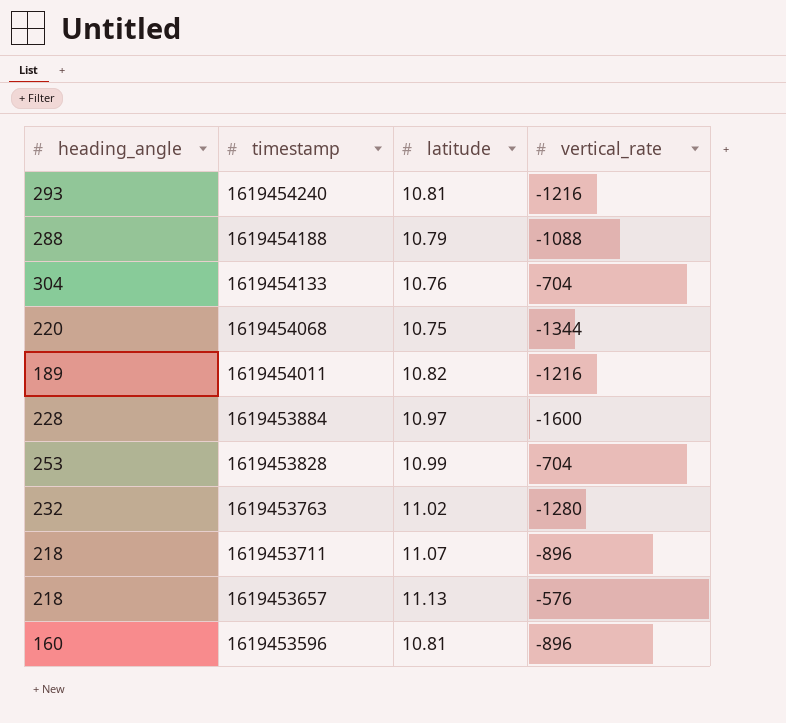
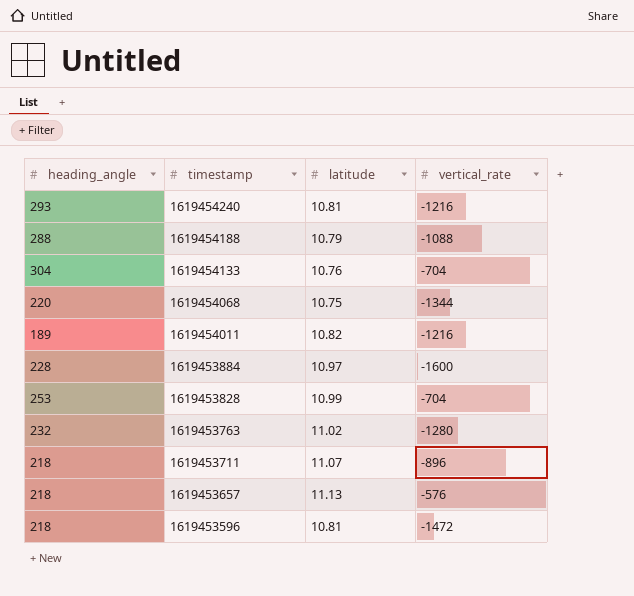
1619453596 | heading_angle: 160 -> 218
1619453596 | vertical_rate: -896 -> -1472

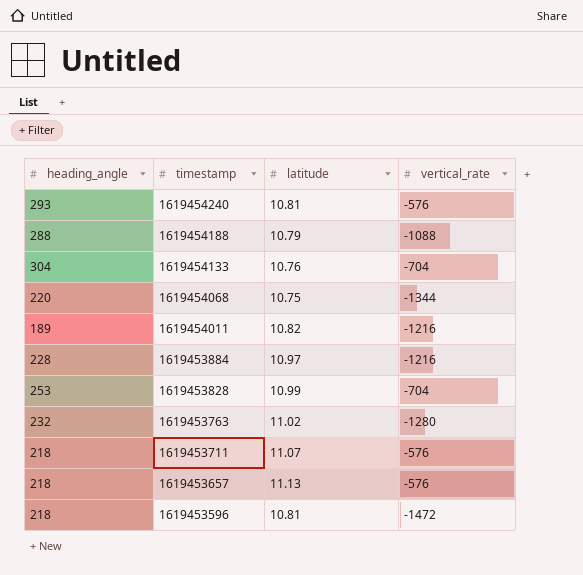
1619454240 | vertical_rate: -1216 -> -576
1619453884 | vertical_rate: -1600 -> -1216
1619453711 | vertical_rate: -896 -> -576

